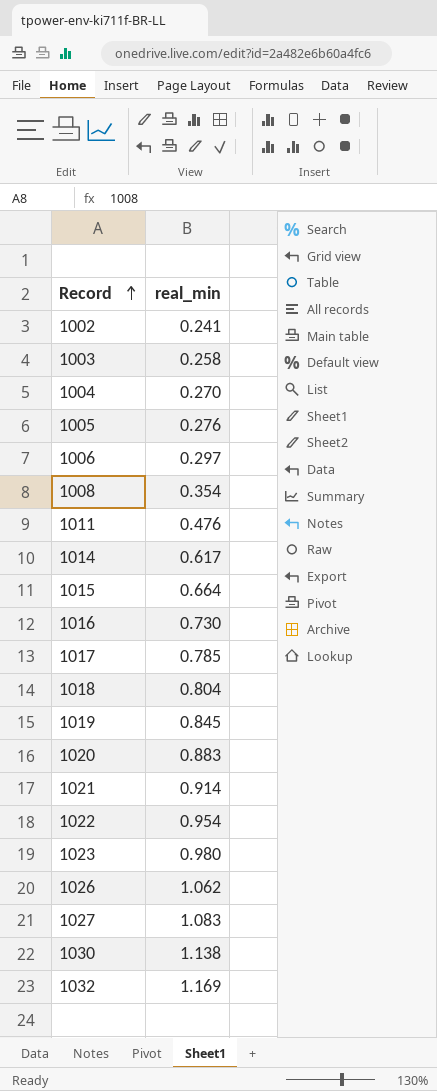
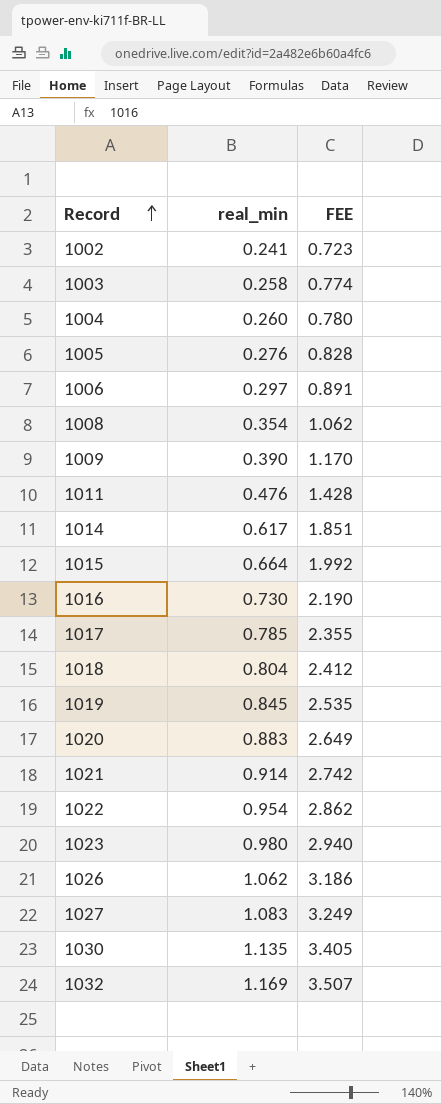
column FEE | formula: none -> [real_min] * 3
1004 | real_min: 0.270 -> 0.260
row 1009: none -> 0.390 | 1.170
1030 | real_min: 1.138 -> 1.135

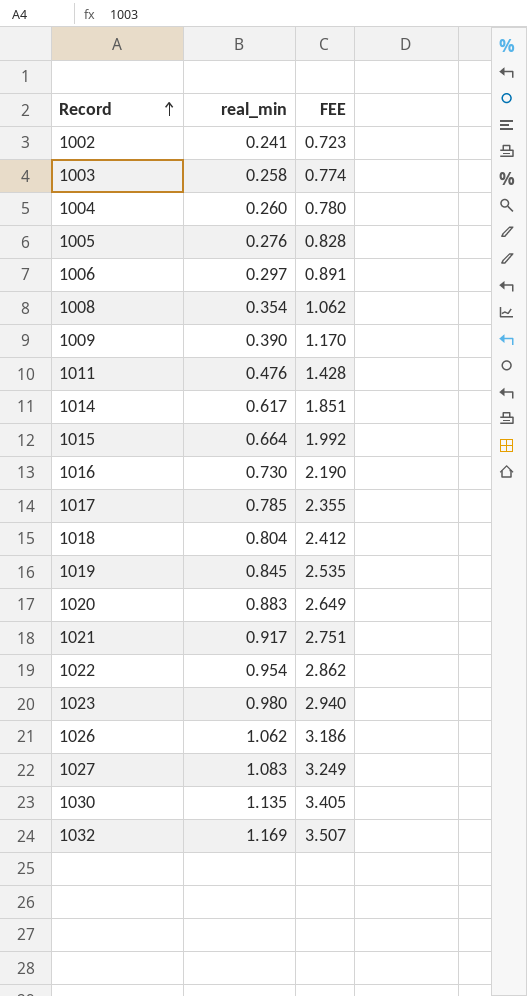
1021 | real_min: 0.914 -> 0.917
1021 | FEE: 2.742 -> 2.751

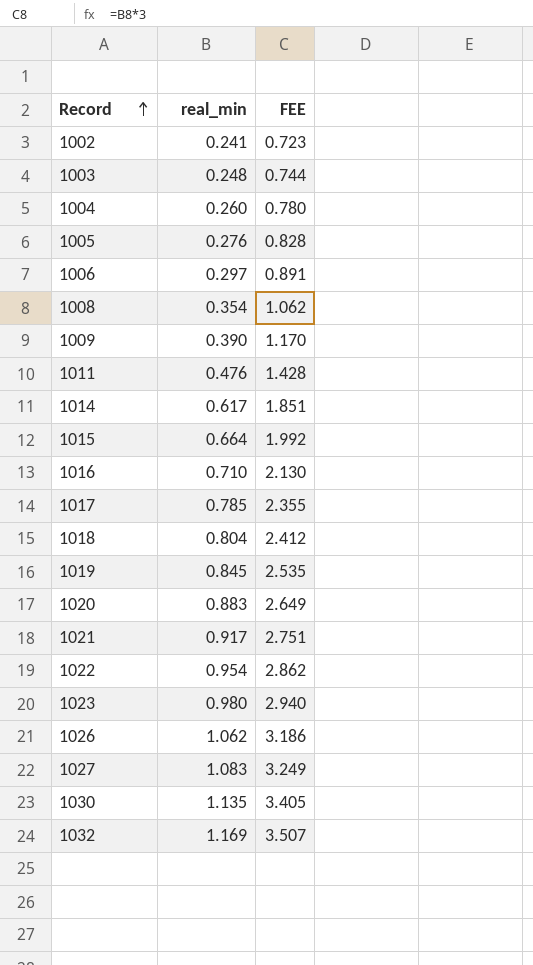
1003 | real_min: 0.258 -> 0.248
1003 | FEE: 0.774 -> 0.744
1016 | real_min: 0.730 -> 0.710
1016 | FEE: 2.190 -> 2.130

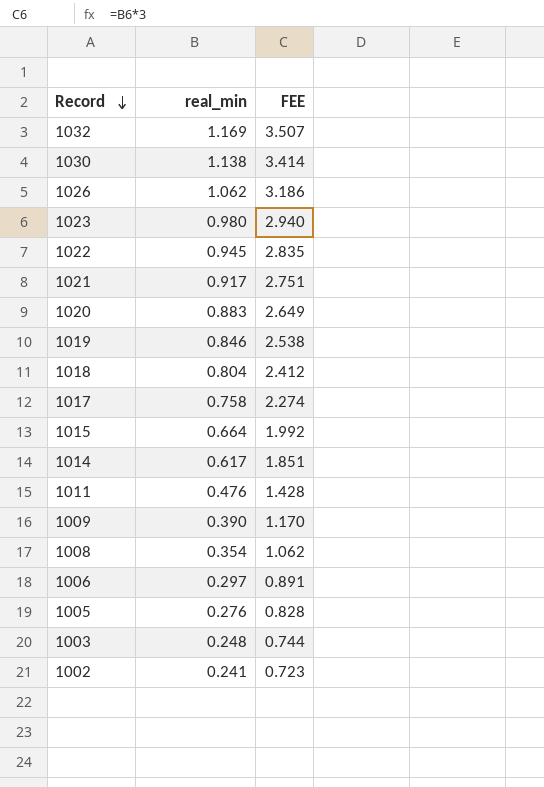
row order: Record ascending -> Record descending
row 1004: 0.260 | 0.780 -> none
row 1016: 0.710 | 2.130 -> none
row 1027: 1.083 | 3.249 -> none
1030 | real_min: 1.135 -> 1.138
1030 | FEE: 3.405 -> 3.414
1022 | real_min: 0.954 -> 0.945
1022 | FEE: 2.862 -> 2.835
1019 | real_min: 0.845 -> 0.846
1019 | FEE: 2.535 -> 2.538
1017 | real_min: 0.785 -> 0.758
1017 | FEE: 2.355 -> 2.274

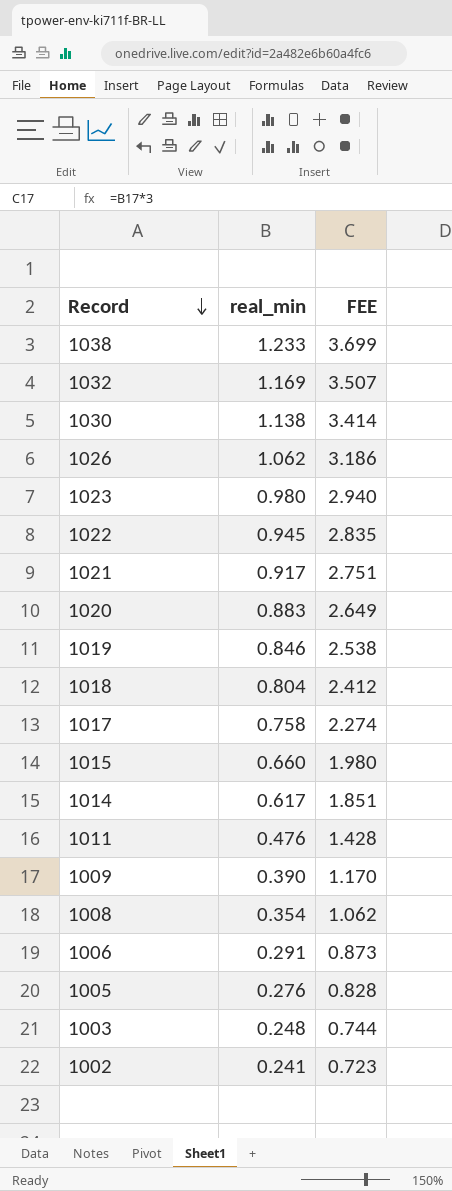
row 1038: none -> 1.233 | 3.699
1015 | real_min: 0.664 -> 0.660
1015 | FEE: 1.992 -> 1.980
1006 | real_min: 0.297 -> 0.291
1006 | FEE: 0.891 -> 0.873

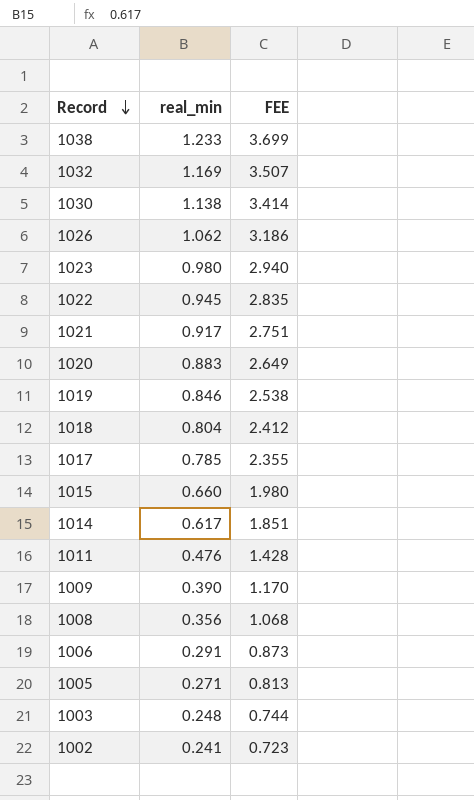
1017 | real_min: 0.758 -> 0.785
1017 | FEE: 2.274 -> 2.355
1008 | real_min: 0.354 -> 0.356
1008 | FEE: 1.062 -> 1.068
1005 | real_min: 0.276 -> 0.271
1005 | FEE: 0.828 -> 0.813

